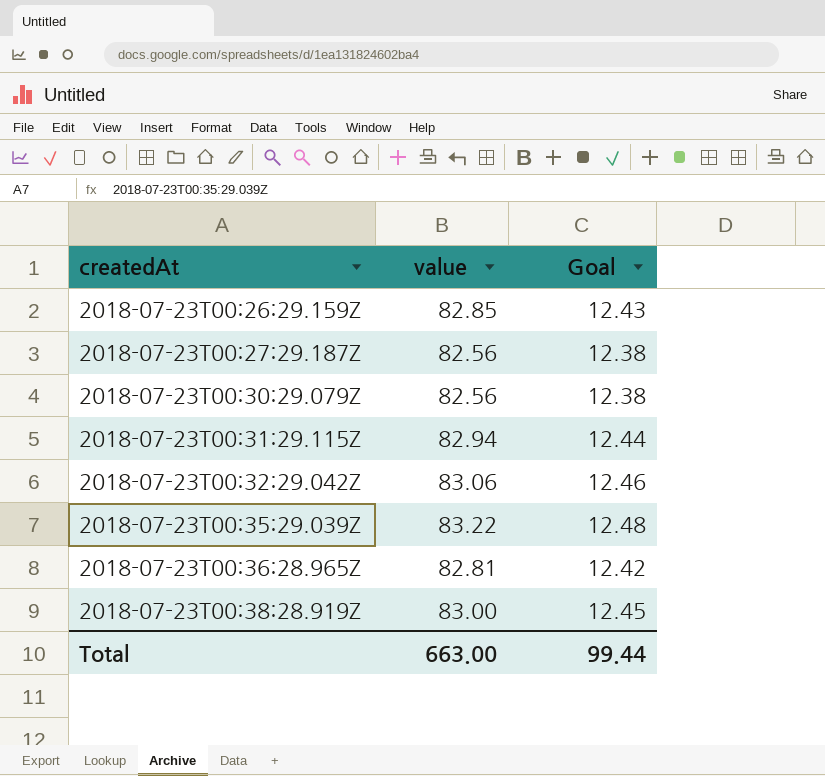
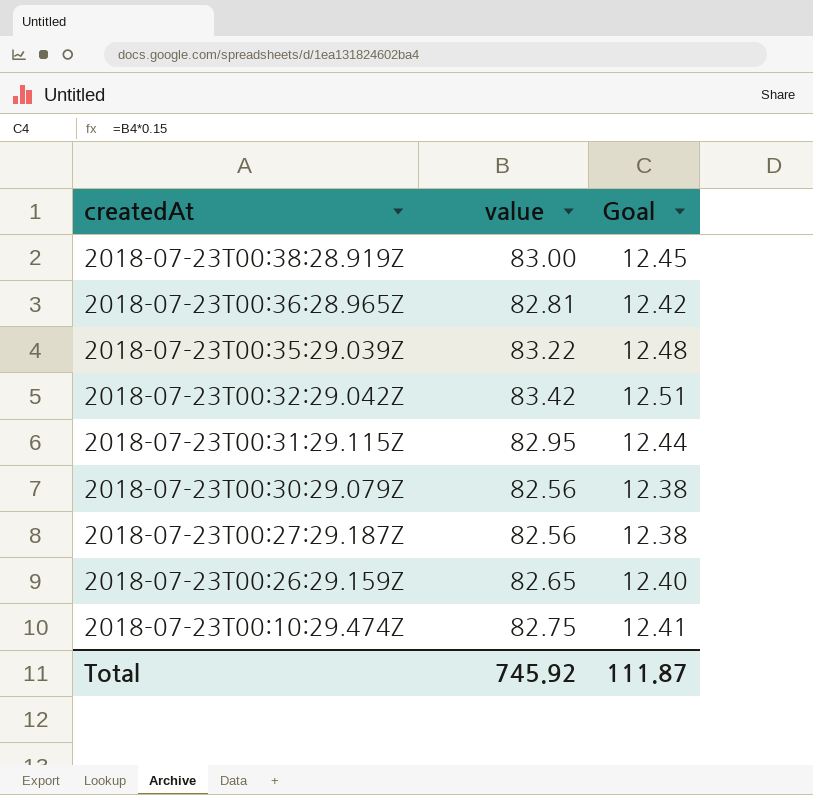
row order: createdAt ascending -> createdAt descending
2018-07-23T00:32:29.042Z | value: 83.06 -> 83.42
2018-07-23T00:32:29.042Z | Goal: 12.46 -> 12.51
2018-07-23T00:31:29.115Z | value: 82.94 -> 82.95
2018-07-23T00:26:29.159Z | value: 82.85 -> 82.65
2018-07-23T00:26:29.159Z | Goal: 12.43 -> 12.40
row 2018-07-23T00:10:29.474Z: none -> 82.75 | 12.41
Total | value: 663.00 -> 745.92
Total | Goal: 99.44 -> 111.87

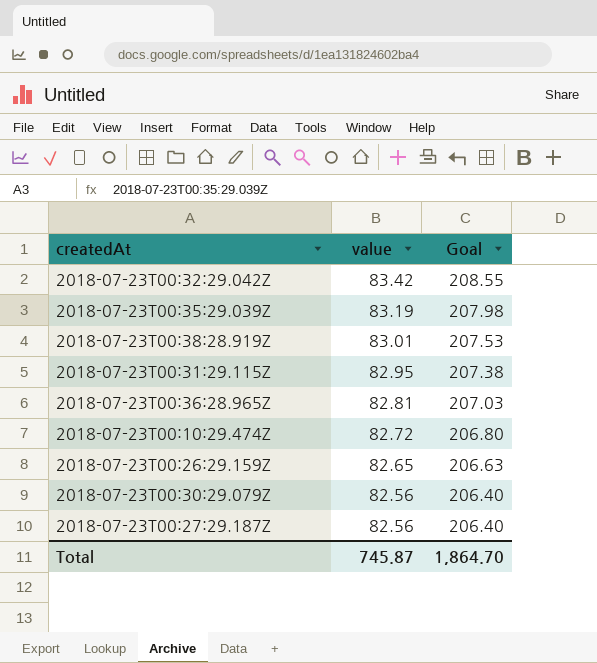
row order: createdAt descending -> value descending
column Goal | formula: [value] * 0.15 -> [value] * 2.5
2018-07-23T00:35:29.039Z | value: 83.22 -> 83.19
2018-07-23T00:38:28.919Z | value: 83.00 -> 83.01
2018-07-23T00:10:29.474Z | value: 82.75 -> 82.72
Total | value: 745.92 -> 745.87
Total | Goal: 111.87 -> 1,864.70

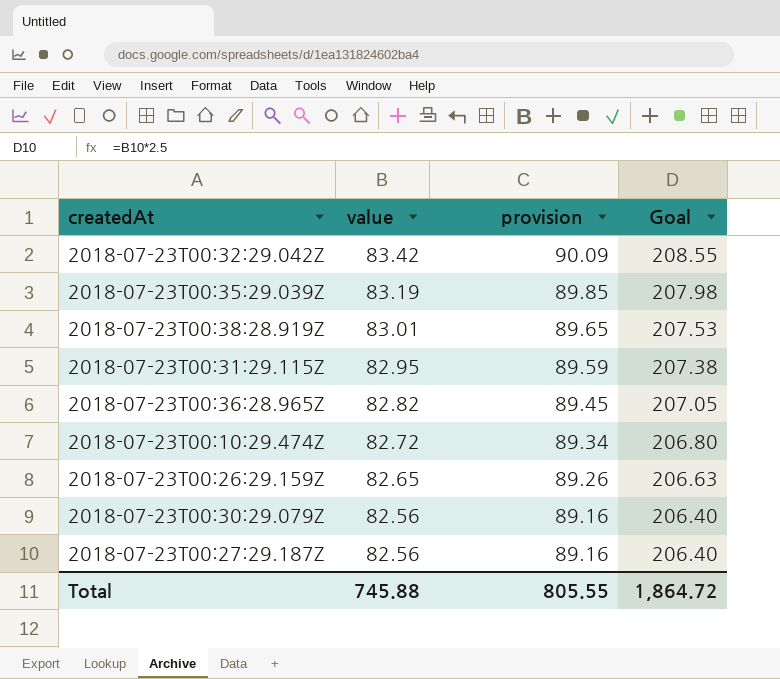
column provision | formula: none -> [value] * 1.08
2018-07-23T00:36:28.965Z | value: 82.81 -> 82.82
2018-07-23T00:36:28.965Z | Goal: 207.03 -> 207.05
Total | value: 745.87 -> 745.88
Total | Goal: 1,864.70 -> 1,864.72

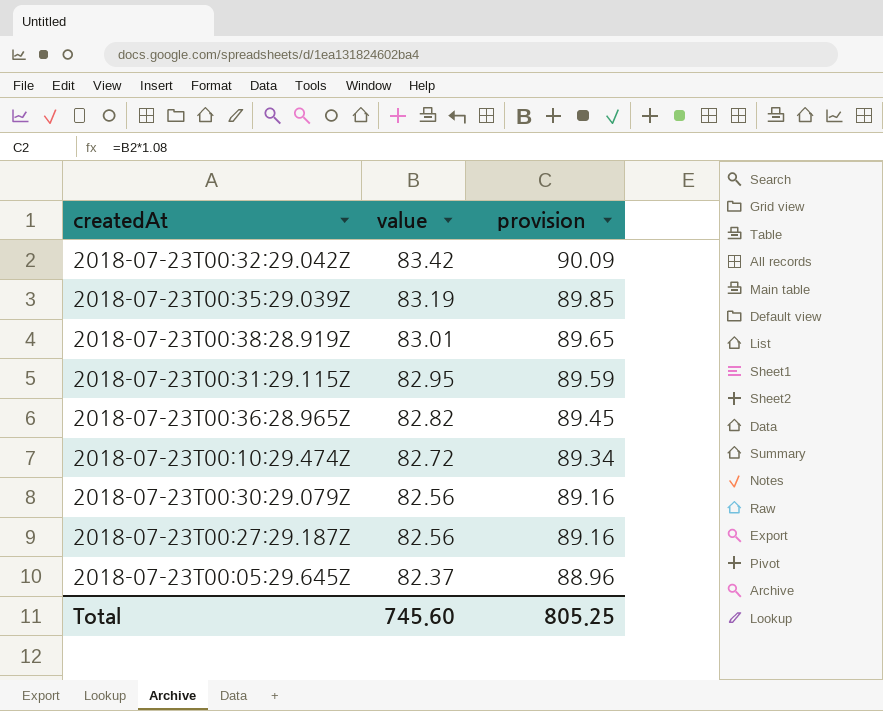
column Goal | formula: [value] * 2.5 -> none
row 2018-07-23T00:26:29.159Z: 82.65 | 89.26 | 206.63 -> none
row 2018-07-23T00:05:29.645Z: none -> 82.37 | 88.96
Total | value: 745.88 -> 745.60
Total | provision: 805.55 -> 805.25

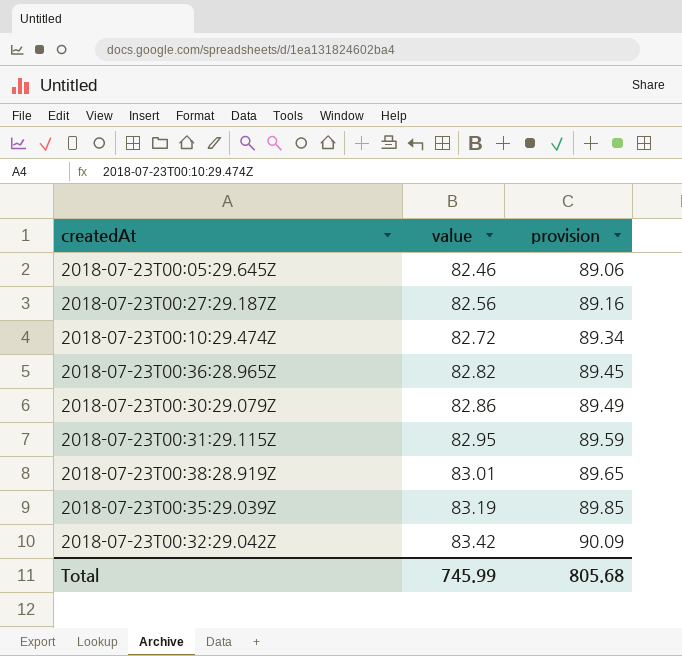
row order: value descending -> value ascending
2018-07-23T00:05:29.645Z | value: 82.37 -> 82.46
2018-07-23T00:05:29.645Z | provision: 88.96 -> 89.06
2018-07-23T00:30:29.079Z | value: 82.56 -> 82.86
2018-07-23T00:30:29.079Z | provision: 89.16 -> 89.49
Total | value: 745.60 -> 745.99
Total | provision: 805.25 -> 805.68

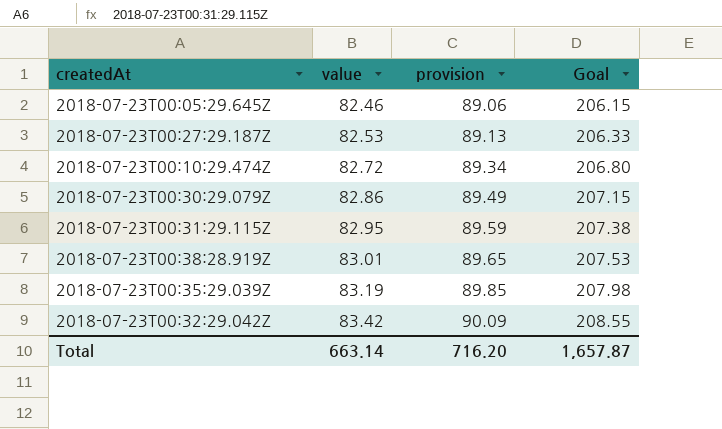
column Goal | formula: none -> [value] * 2.5
row 2018-07-23T00:36:28.965Z: 82.82 | 89.45 -> none
2018-07-23T00:27:29.187Z | value: 82.56 -> 82.53
2018-07-23T00:27:29.187Z | provision: 89.16 -> 89.13
Total | value: 745.99 -> 663.14
Total | provision: 805.68 -> 716.20

